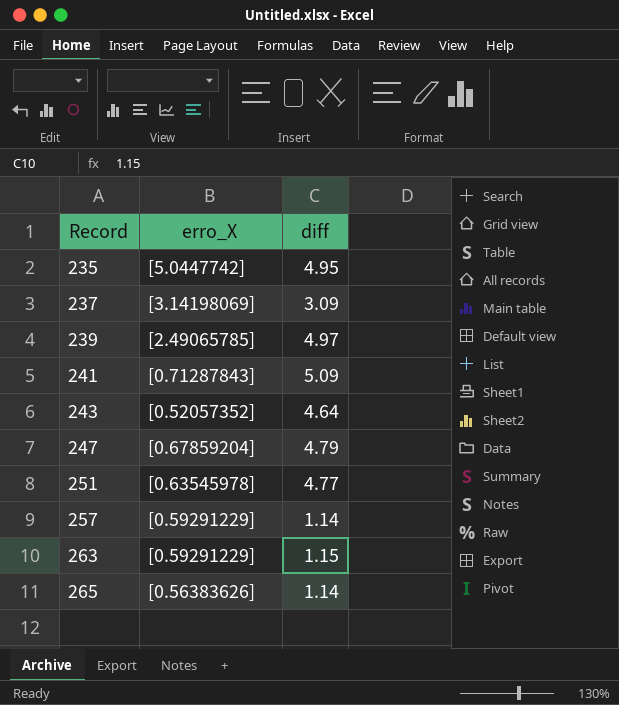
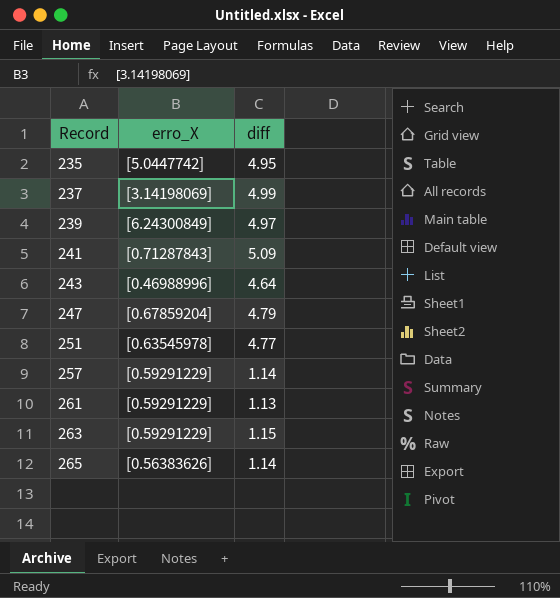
237 | diff: 3.09 -> 4.99
239 | erro_X: [2.49065785] -> [6.24300849]
243 | erro_X: [0.52057352] -> [0.46988996]
row 261: none -> [0.59291229] | 1.13

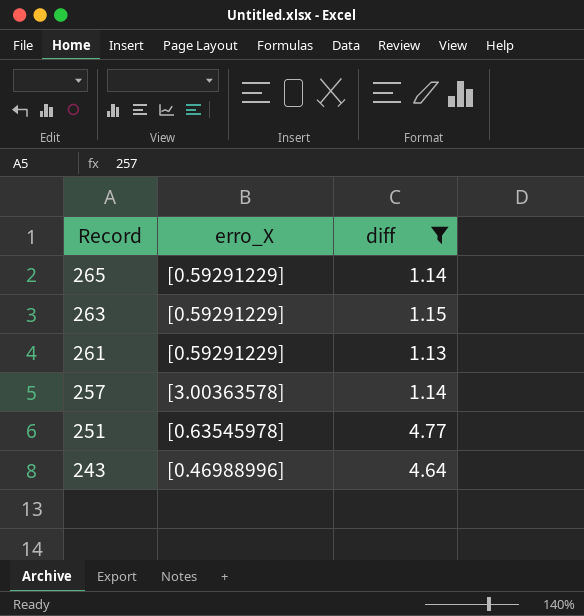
filter: none -> diff <= 4.77
row order: Record ascending -> Record descending
265 | erro_X: [0.56383626] -> [0.59291229]
257 | erro_X: [0.59291229] -> [3.00363578]

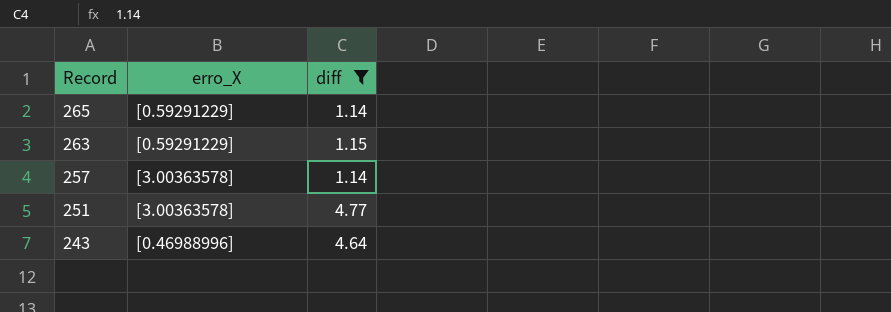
row 261: [0.59291229] | 1.13 -> none
251 | erro_X: [0.63545978] -> [3.00363578]

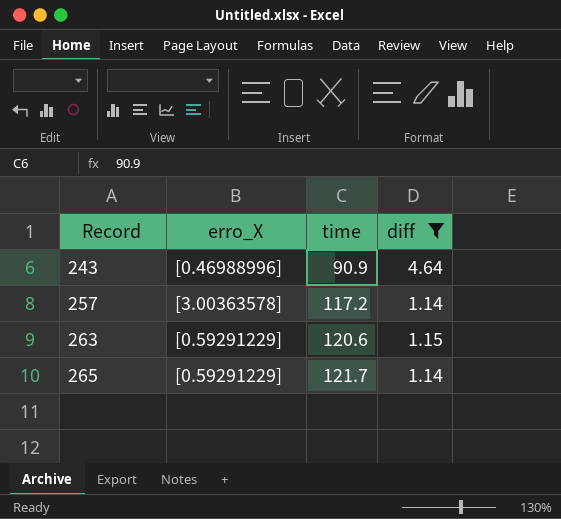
row order: Record descending -> Record ascending
column time | position: none -> 3
row 251: [3.00363578] | 4.77 -> none

